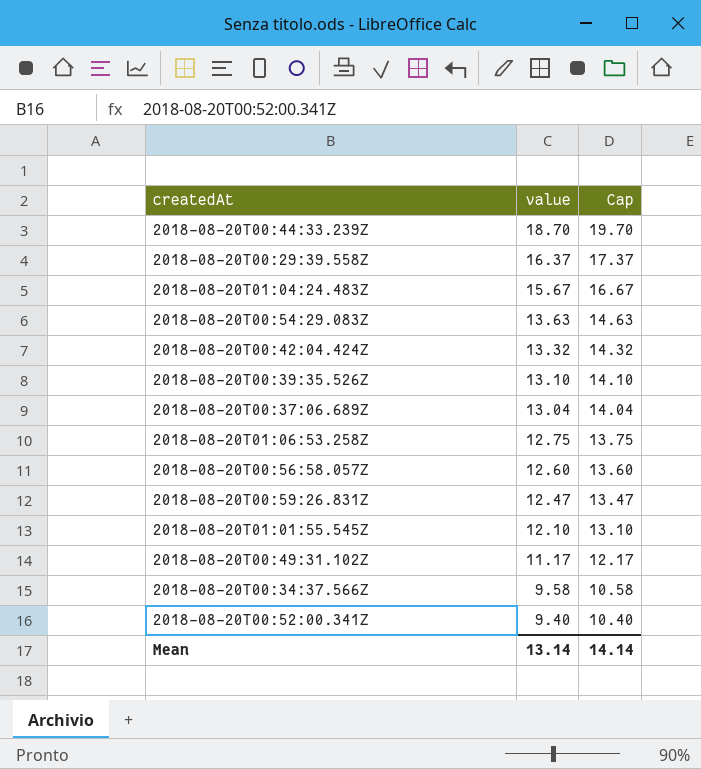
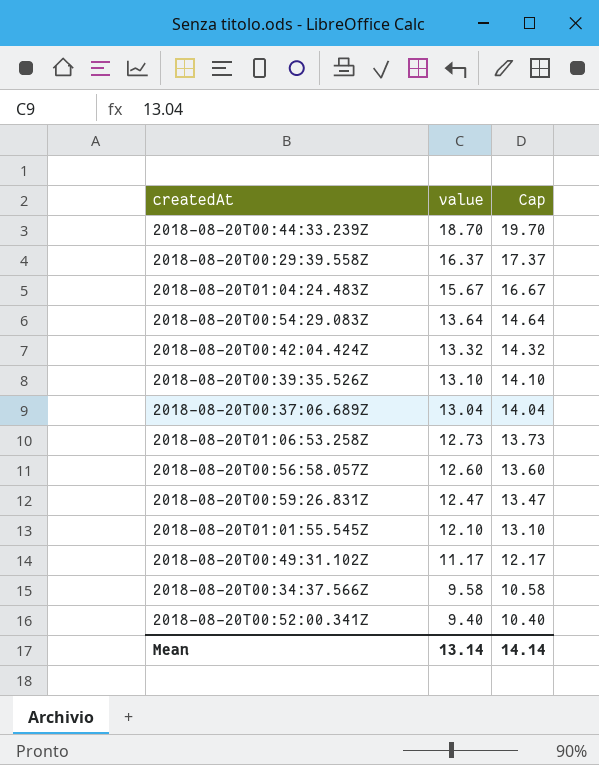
2018-08-20T00:54:29.083Z | value: 13.63 -> 13.64
2018-08-20T00:54:29.083Z | Cap: 14.63 -> 14.64
2018-08-20T01:06:53.258Z | value: 12.75 -> 12.73
2018-08-20T01:06:53.258Z | Cap: 13.75 -> 13.73

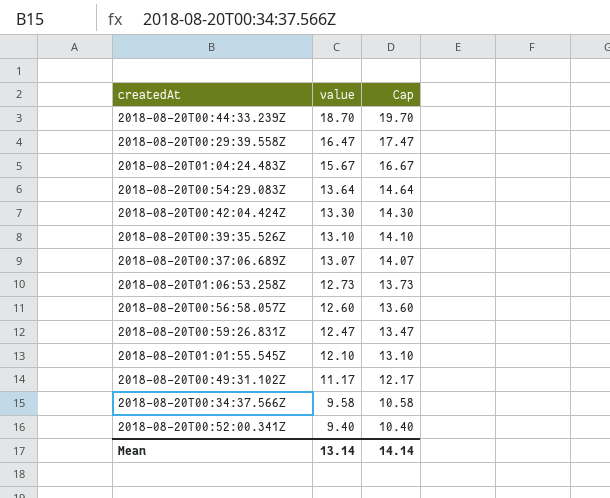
2018-08-20T00:29:39.558Z | value: 16.37 -> 16.47
2018-08-20T00:29:39.558Z | Cap: 17.37 -> 17.47
2018-08-20T00:42:04.424Z | value: 13.32 -> 13.30
2018-08-20T00:42:04.424Z | Cap: 14.32 -> 14.30
2018-08-20T00:37:06.689Z | value: 13.04 -> 13.07
2018-08-20T00:37:06.689Z | Cap: 14.04 -> 14.07

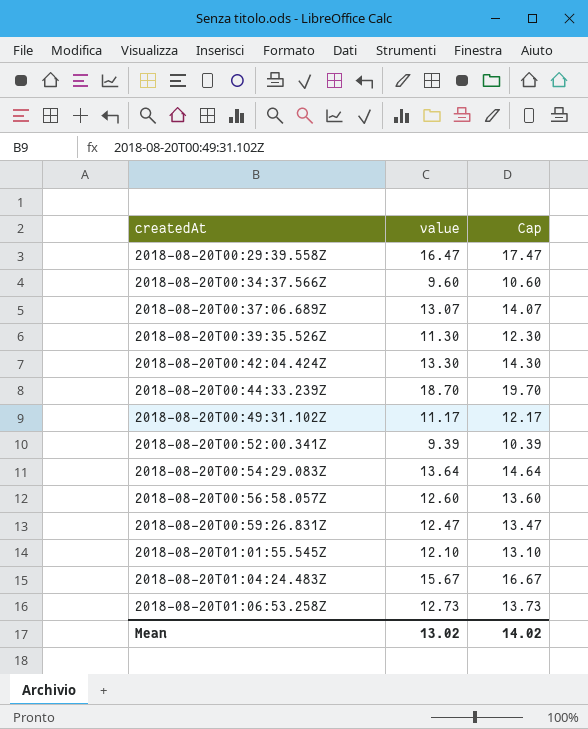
row order: value descending -> createdAt ascending
2018-08-20T00:34:37.566Z | value: 9.58 -> 9.60
2018-08-20T00:34:37.566Z | Cap: 10.58 -> 10.60
2018-08-20T00:39:35.526Z | value: 13.10 -> 11.30
2018-08-20T00:39:35.526Z | Cap: 14.10 -> 12.30
2018-08-20T00:52:00.341Z | value: 9.40 -> 9.39
2018-08-20T00:52:00.341Z | Cap: 10.40 -> 10.39
Mean | value: 13.14 -> 13.02
Mean | Cap: 14.14 -> 14.02

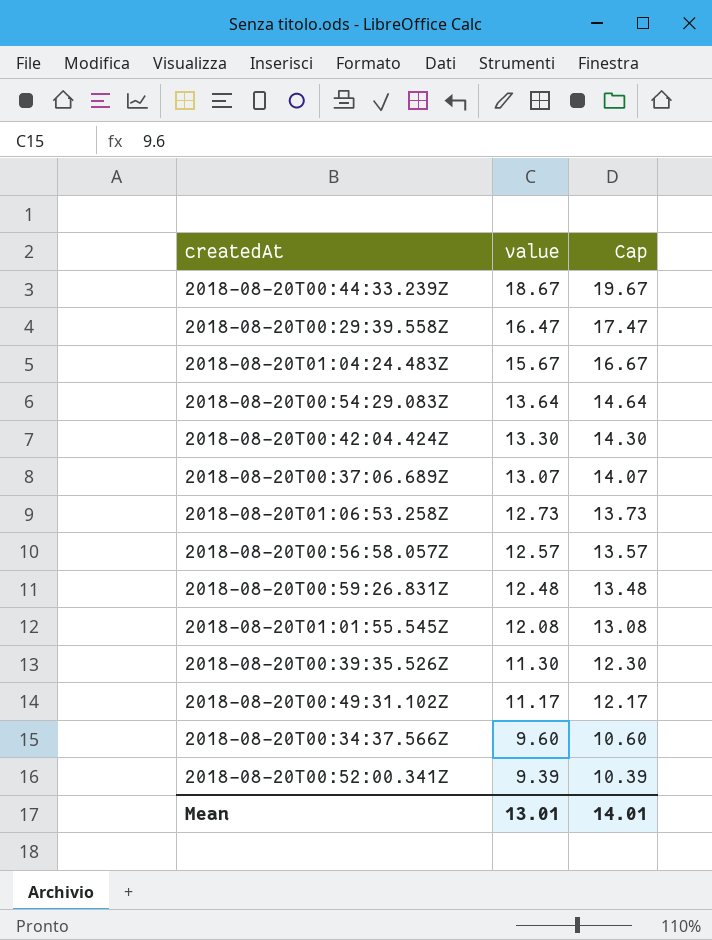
row order: createdAt ascending -> value descending
2018-08-20T00:44:33.239Z | value: 18.70 -> 18.67
2018-08-20T00:44:33.239Z | Cap: 19.70 -> 19.67
2018-08-20T00:56:58.057Z | value: 12.60 -> 12.57
2018-08-20T00:56:58.057Z | Cap: 13.60 -> 13.57
2018-08-20T00:59:26.831Z | value: 12.47 -> 12.48
2018-08-20T00:59:26.831Z | Cap: 13.47 -> 13.48
2018-08-20T01:01:55.545Z | value: 12.10 -> 12.08
2018-08-20T01:01:55.545Z | Cap: 13.10 -> 13.08
Mean | value: 13.02 -> 13.01
Mean | Cap: 14.02 -> 14.01

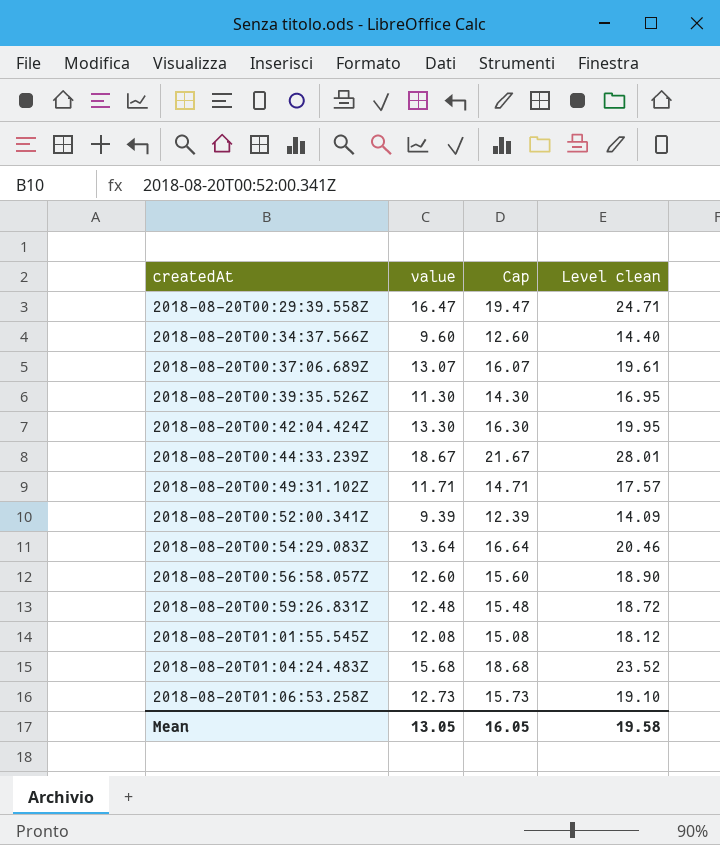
row order: value descending -> createdAt ascending
column Cap | formula: [value] + 1 -> [value] + 3
column Level clean | formula: none -> [value] * 1.5
2018-08-20T00:49:31.102Z | value: 11.17 -> 11.71
2018-08-20T00:56:58.057Z | value: 12.57 -> 12.60
2018-08-20T01:04:24.483Z | value: 15.67 -> 15.68
Mean | value: 13.01 -> 13.05
Mean | Cap: 14.01 -> 16.05

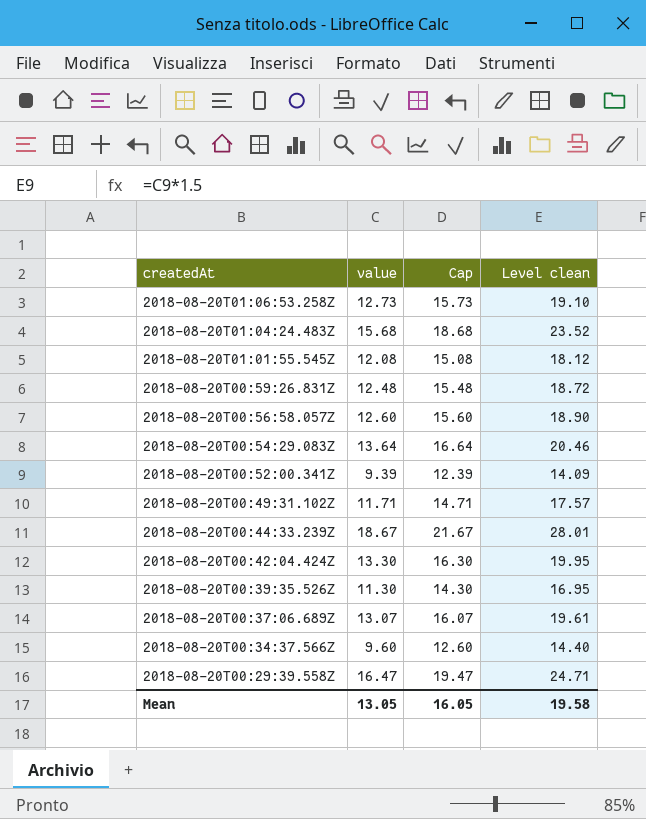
row order: createdAt ascending -> createdAt descending

